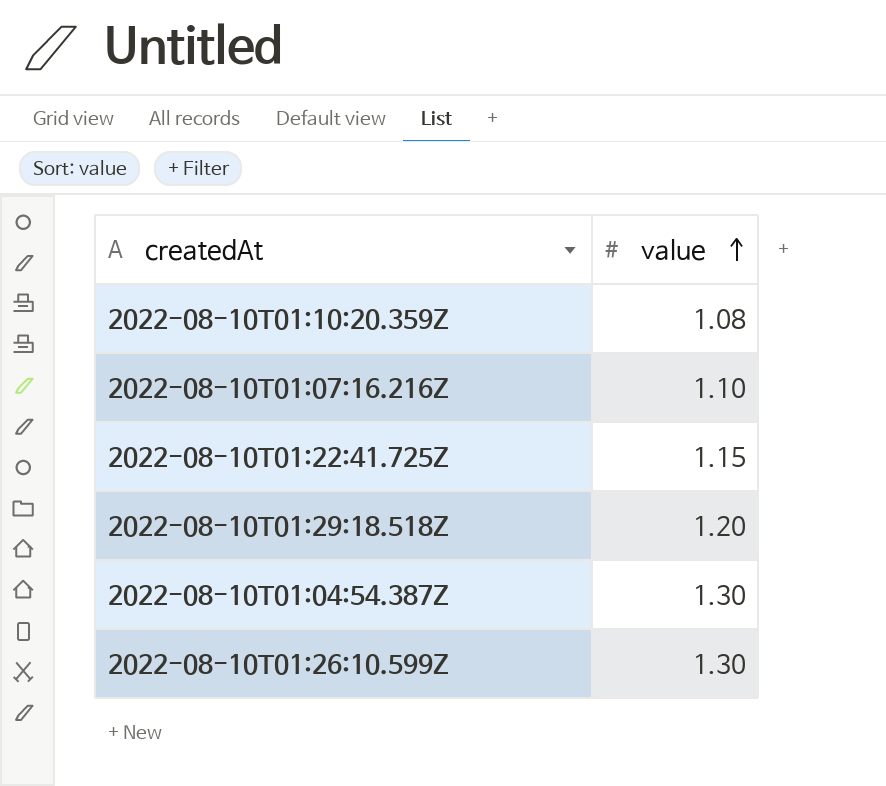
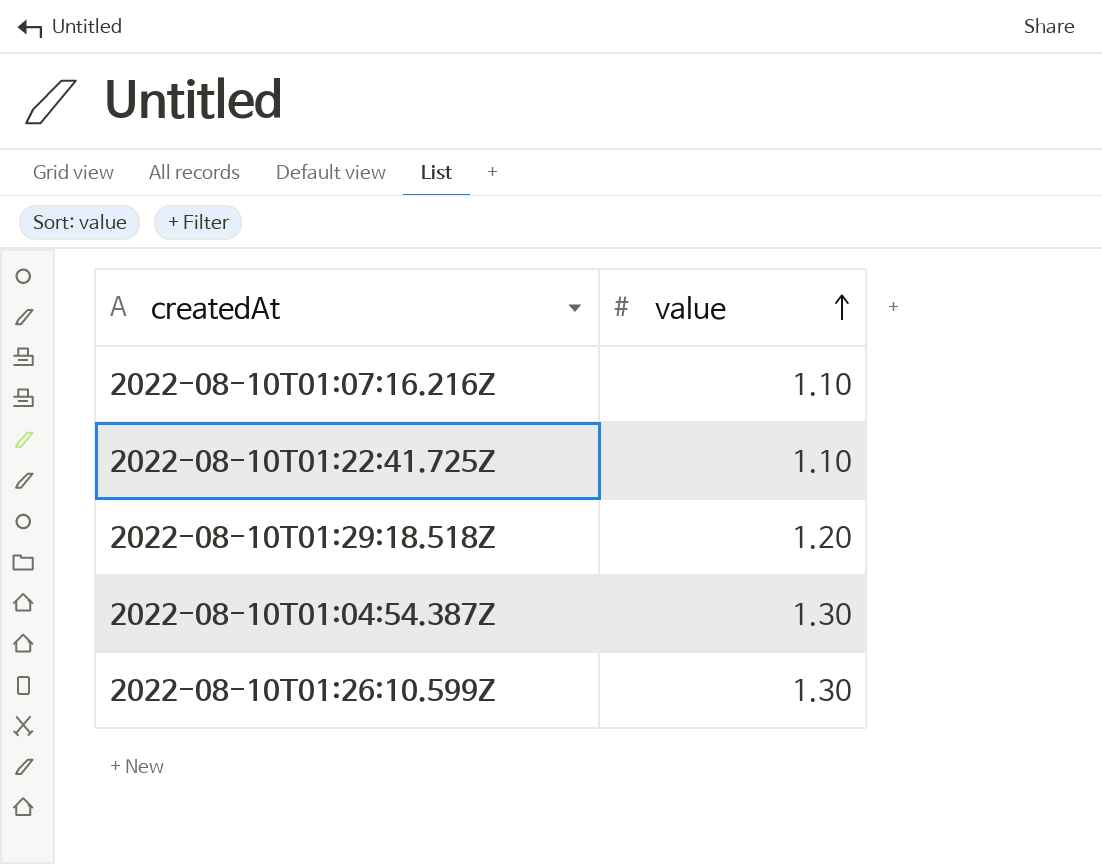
row 2022-08-10T01:10:20.359Z: 1.08 -> none
2022-08-10T01:22:41.725Z | value: 1.15 -> 1.10

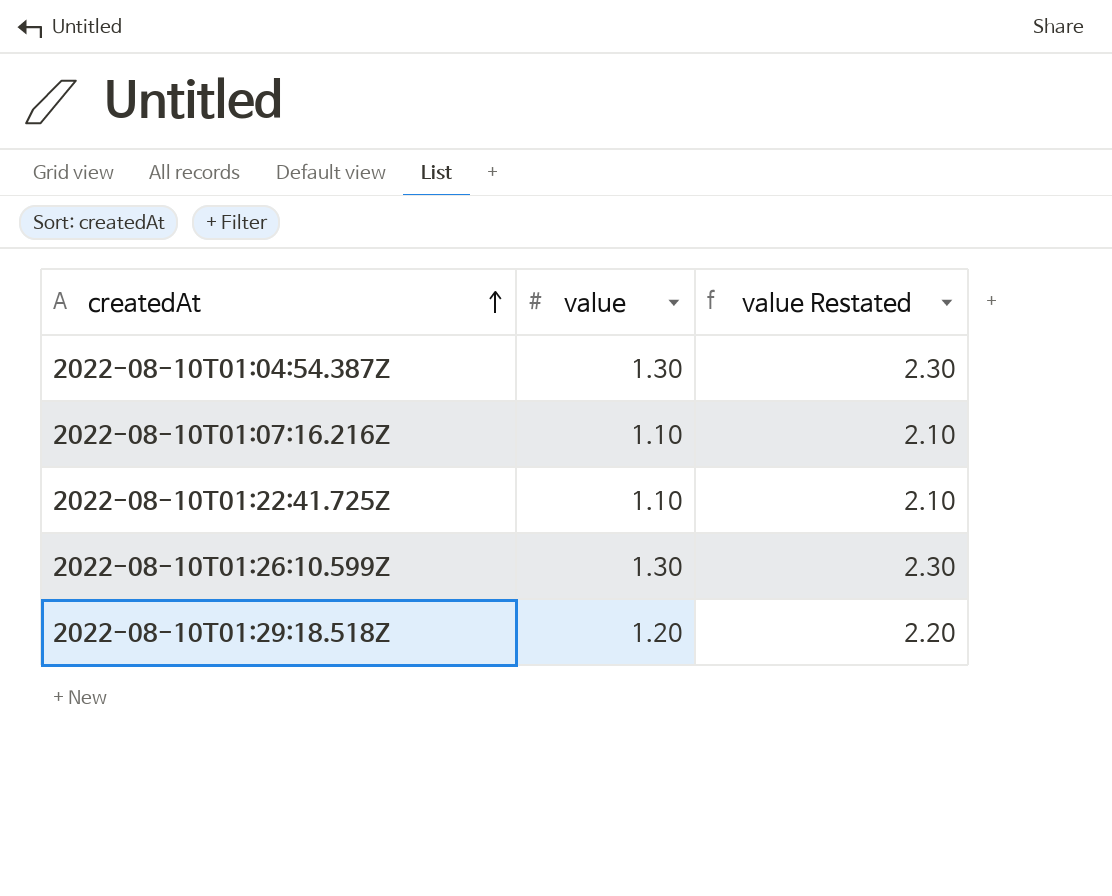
row order: value ascending -> createdAt ascending
column value Restated | formula: none -> [value] + 1

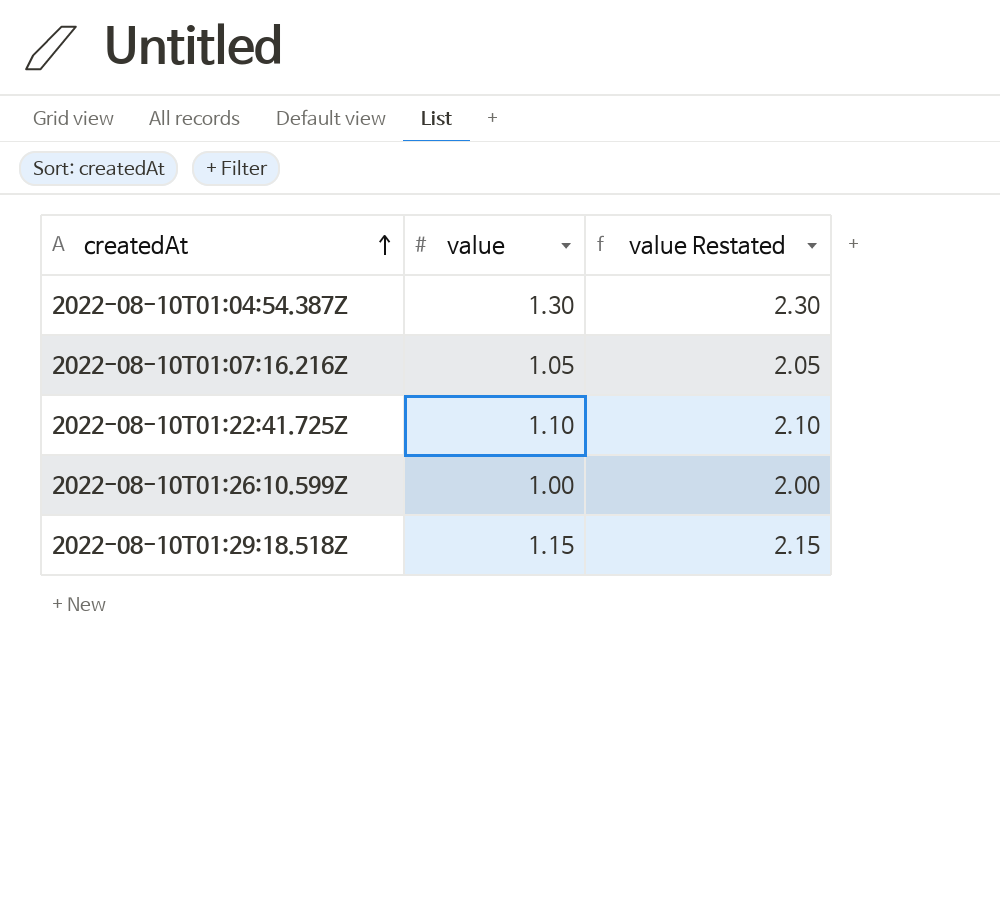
2022-08-10T01:07:16.216Z | value: 1.10 -> 1.05
2022-08-10T01:07:16.216Z | value Restated: 2.10 -> 2.05
2022-08-10T01:26:10.599Z | value: 1.30 -> 1.00
2022-08-10T01:26:10.599Z | value Restated: 2.30 -> 2.00
2022-08-10T01:29:18.518Z | value: 1.20 -> 1.15
2022-08-10T01:29:18.518Z | value Restated: 2.20 -> 2.15

